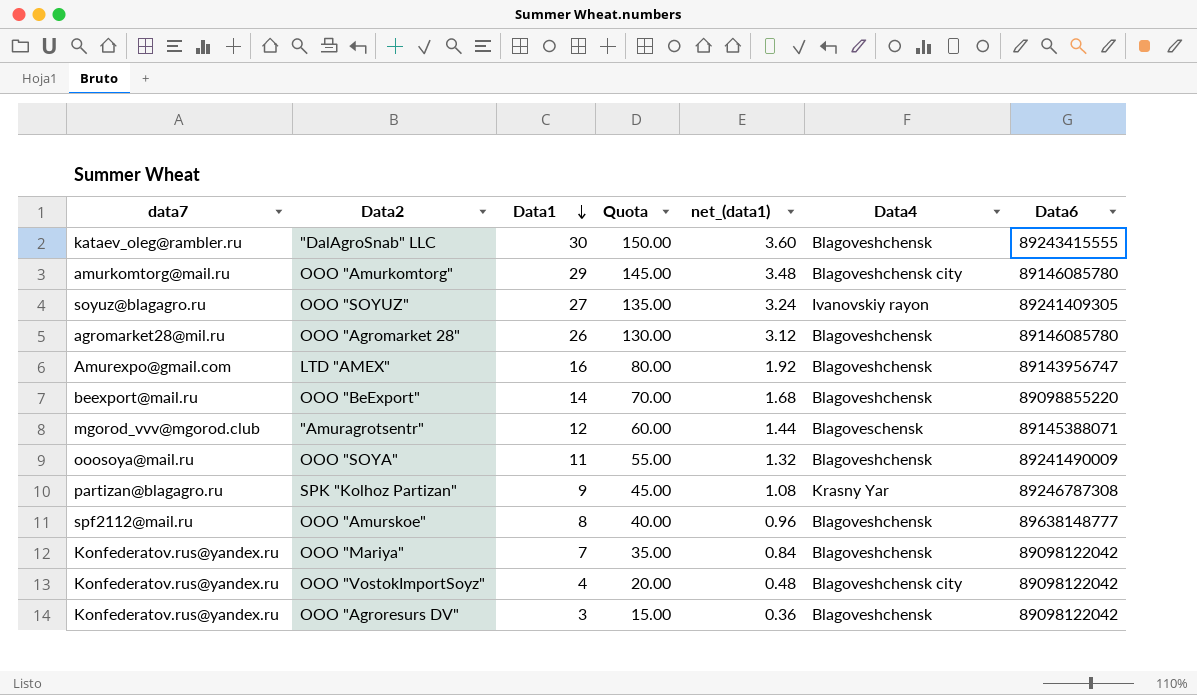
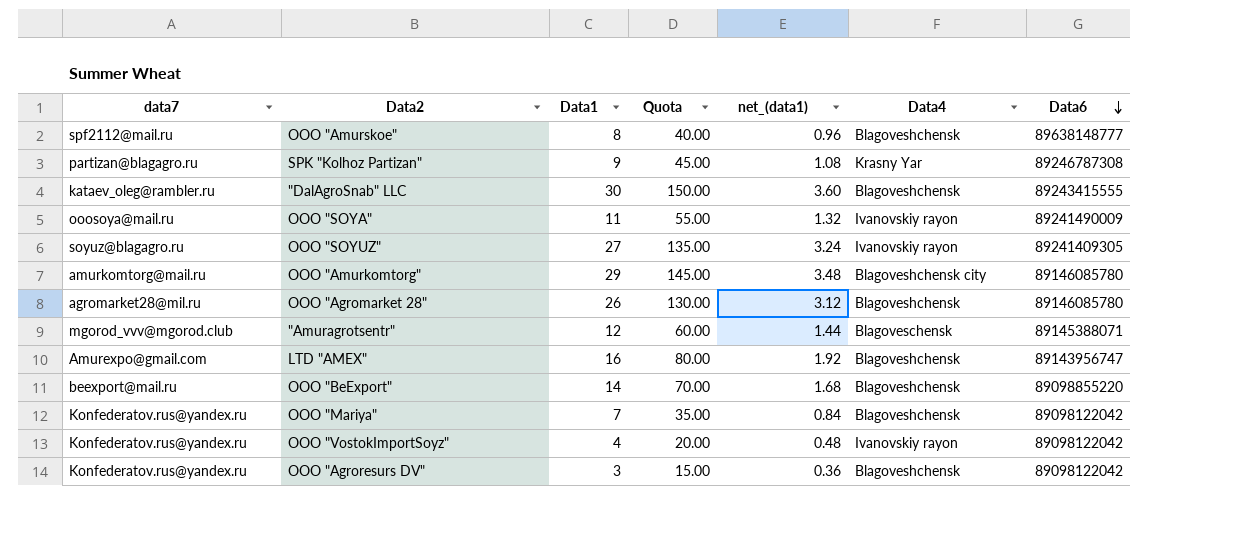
row order: Data1 descending -> Data6 descending
OOO "SOYA" | Data4: Blagoveshchensk -> Ivanovskiy rayon
OOO "VostokImportSoyz" | Data4: Blagoveshchensk city -> Ivanovskiy rayon

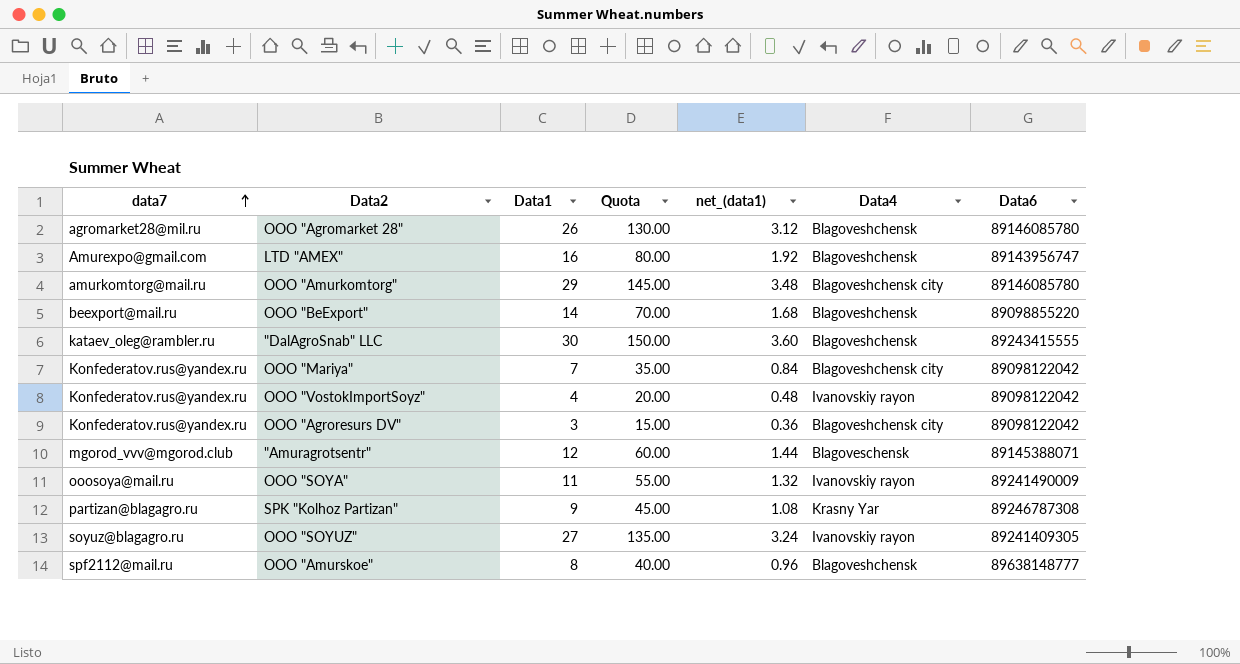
row order: Data6 descending -> data7 ascending
OOO "Mariya" | Data4: Blagoveshchensk -> Blagoveshchensk city
OOO "Agroresurs DV" | Data4: Blagoveshchensk -> Blagoveshchensk city

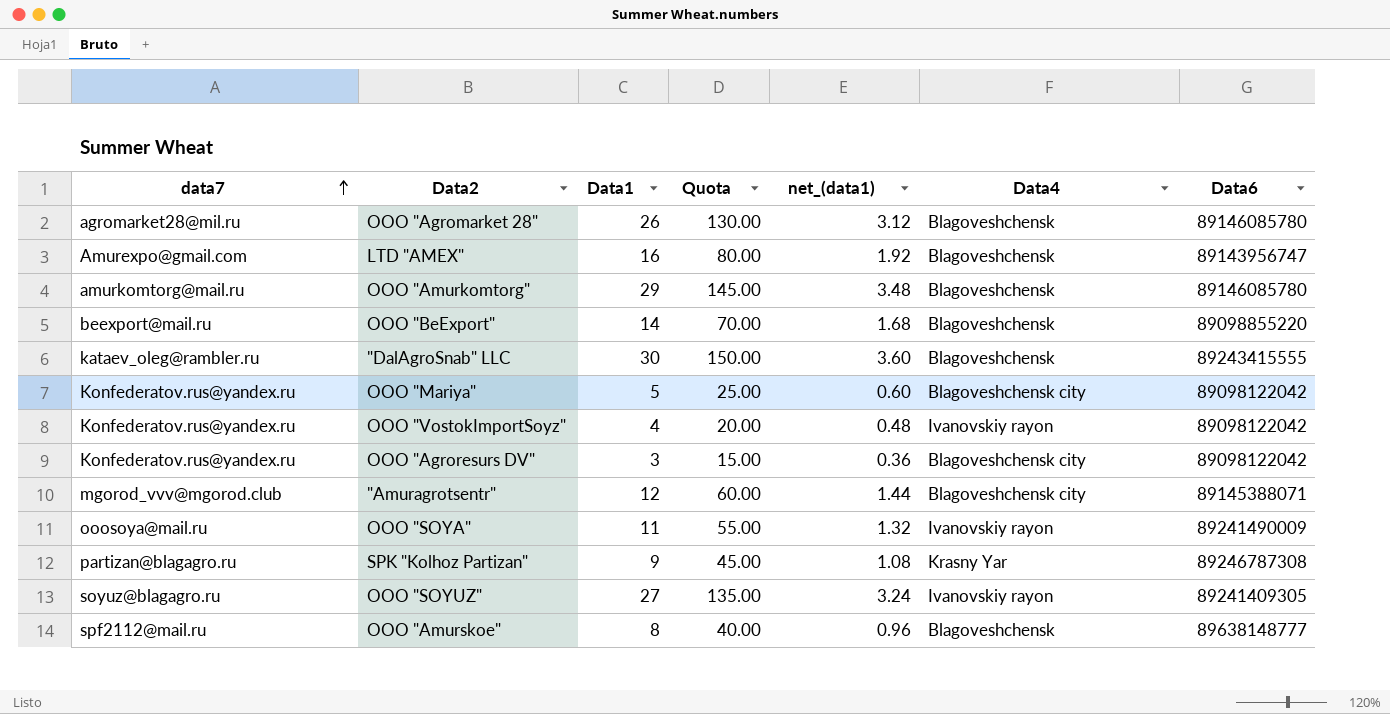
OOO "Amurkomtorg" | Data4: Blagoveshchensk city -> Blagoveshchensk
OOO "Mariya" | Data1: 7 -> 5
OOO "Mariya" | Quota: 35.00 -> 25.00
OOO "Mariya" | net_(data1): 0.84 -> 0.60
"Amuragrotsentr" | Data4: Blagoveschensk -> Blagoveshchensk city

